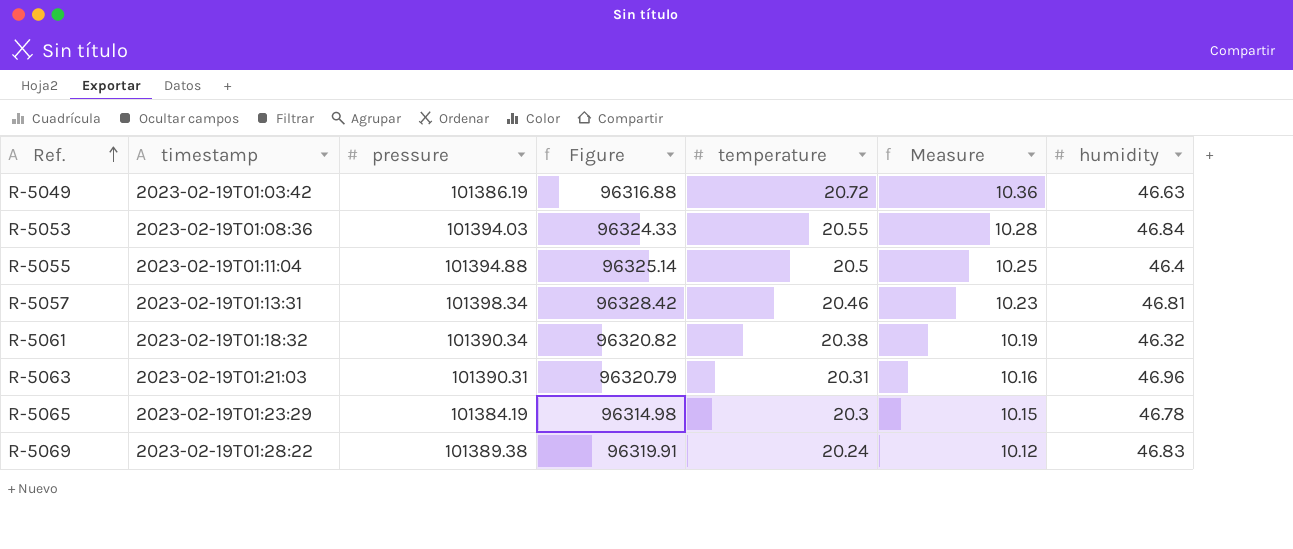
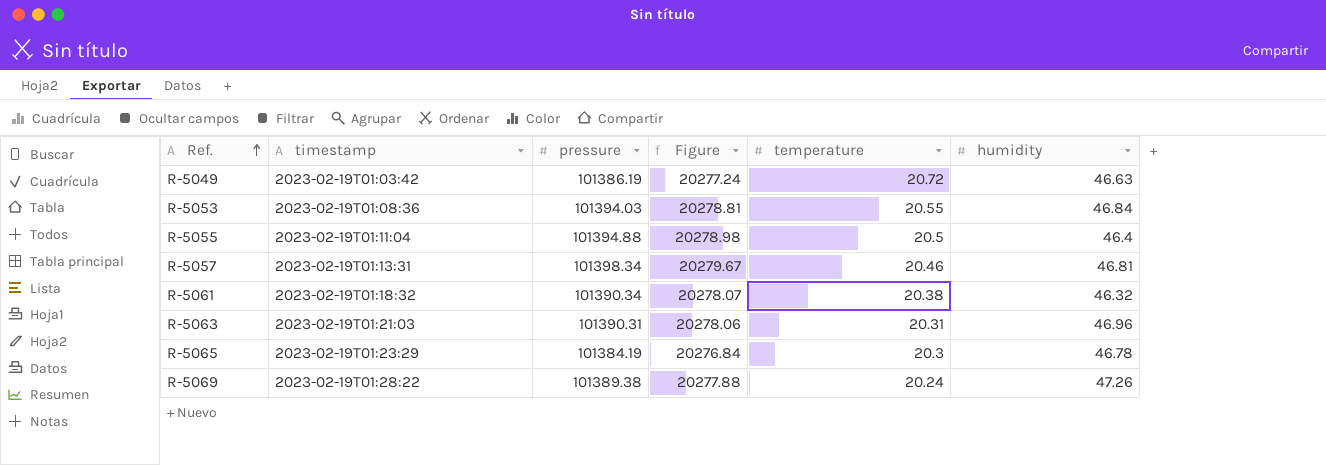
column Measure | formula: [temperature] * 0.5 -> none
column Figure | formula: [pressure] * 0.95 -> [pressure] * 0.2
R-5069 | humidity: 46.83 -> 47.26

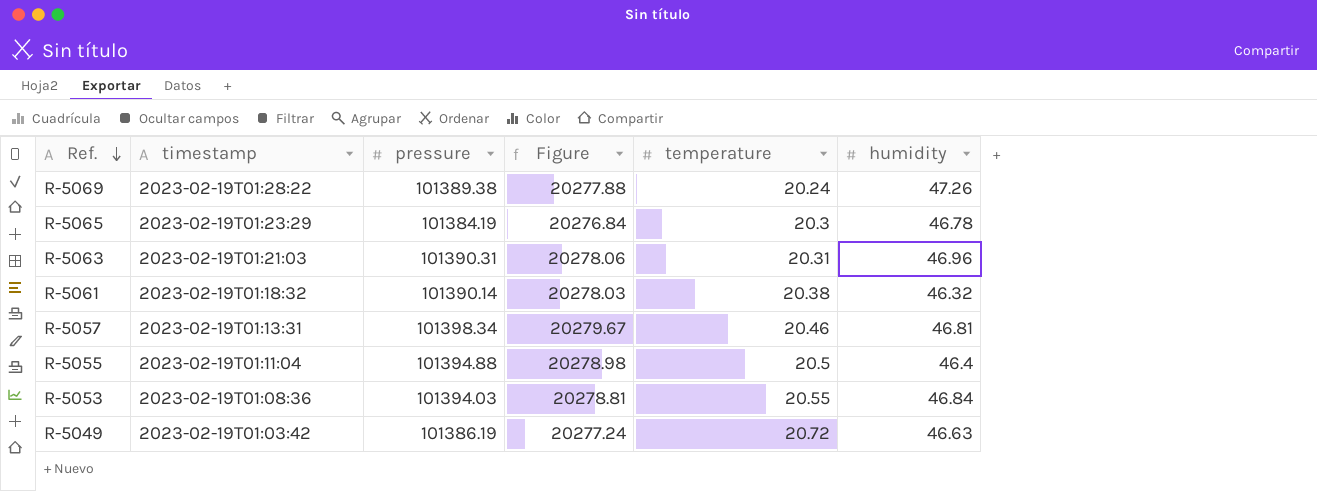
row order: Ref. ascending -> Ref. descending
R-5061 | pressure: 101390.34 -> 101390.14
R-5061 | Figure: 20278.07 -> 20278.03

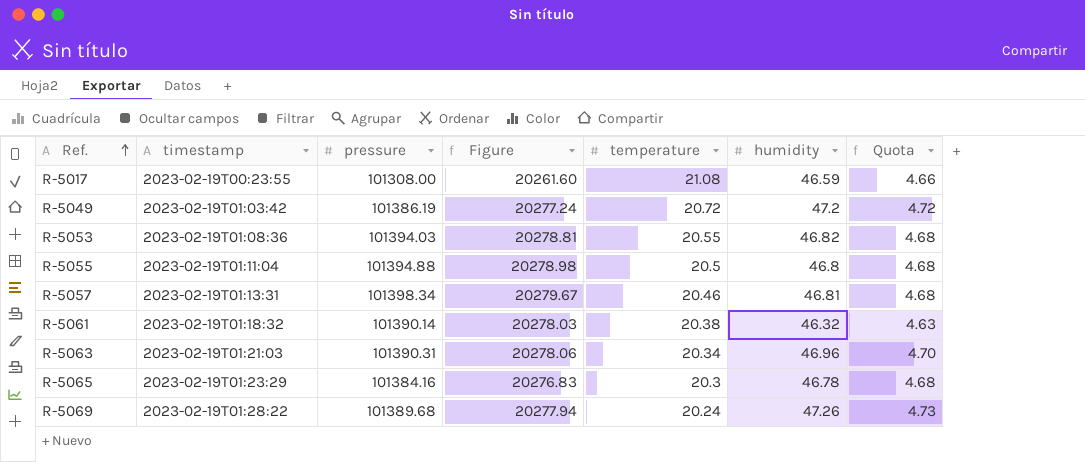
row order: Ref. descending -> Ref. ascending
column Quota | formula: none -> [humidity] * 0.1
row R-5017: none -> 2023-02-19T00:23:55 | 101308.00 | 20261.60 | 21.08 | 46.59 | 4.66
R-5049 | humidity: 46.63 -> 47.2
R-5053 | humidity: 46.84 -> 46.82
R-5055 | humidity: 46.4 -> 46.8
R-5063 | temperature: 20.31 -> 20.34
R-5065 | pressure: 101384.19 -> 101384.16
R-5065 | Figure: 20276.84 -> 20276.83
R-5069 | pressure: 101389.38 -> 101389.68
R-5069 | Figure: 20277.88 -> 20277.94

